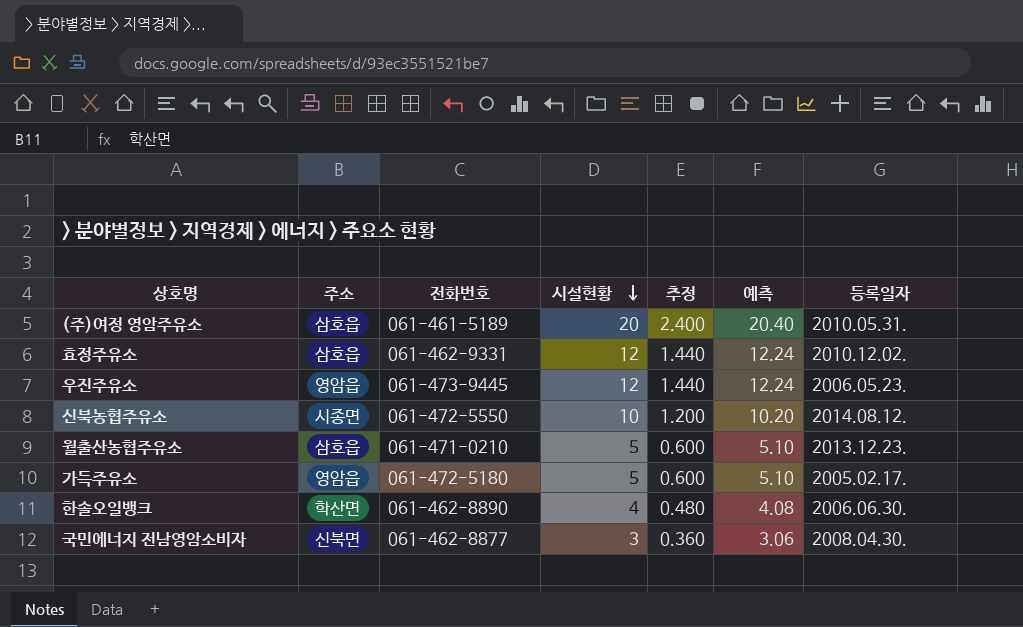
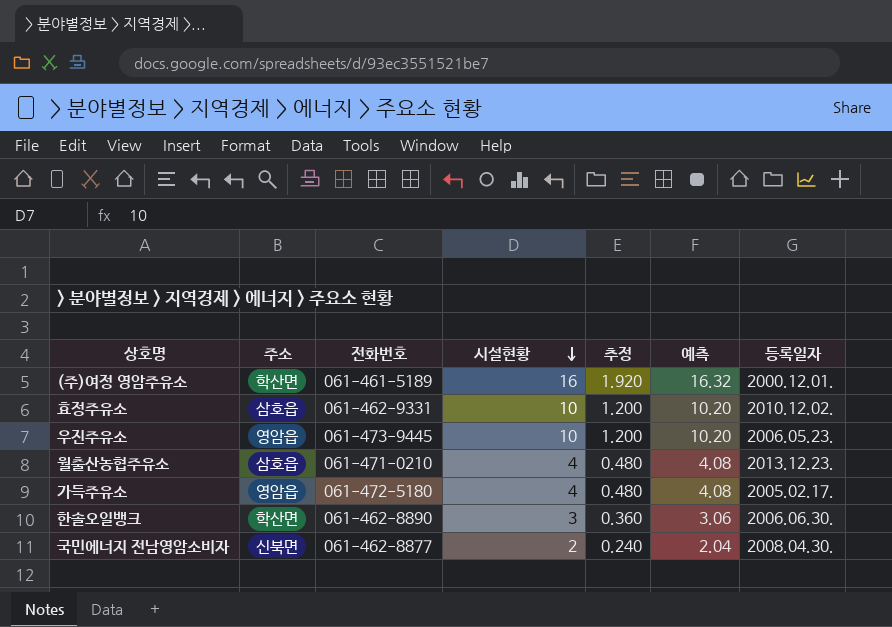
row 신북농협주유소: 시종면 | 061-472-5550 | 10 | 1.200 | 10.20 | 2014.08.12. -> none
(주)여정 영암주유소 | 주소: 삼호읍 -> 학산면
(주)여정 영암주유소 | 시설현황: 20 -> 16
(주)여정 영암주유소 | 추정: 2.400 -> 1.920
(주)여정 영암주유소 | 예측: 20.40 -> 16.32
(주)여정 영암주유소 | 등록일자: 2010.05.31. -> 2000.12.01.
효정주유소 | 시설현황: 12 -> 10
효정주유소 | 추정: 1.440 -> 1.200
효정주유소 | 예측: 12.24 -> 10.20
우진주유소 | 시설현황: 12 -> 10
우진주유소 | 추정: 1.440 -> 1.200
우진주유소 | 예측: 12.24 -> 10.20
월출산농협주유소 | 시설현황: 5 -> 4
월출산농협주유소 | 추정: 0.600 -> 0.480
월출산농협주유소 | 예측: 5.10 -> 4.08
가득주유소 | 시설현황: 5 -> 4
가득주유소 | 추정: 0.600 -> 0.480
가득주유소 | 예측: 5.10 -> 4.08
한솔오일뱅크 | 시설현황: 4 -> 3
한솔오일뱅크 | 추정: 0.480 -> 0.360
한솔오일뱅크 | 예측: 4.08 -> 3.06
국민에너지 전남영암소비자 | 시설현황: 3 -> 2
국민에너지 전남영암소비자 | 추정: 0.360 -> 0.240
국민에너지 전남영암소비자 | 예측: 3.06 -> 2.04

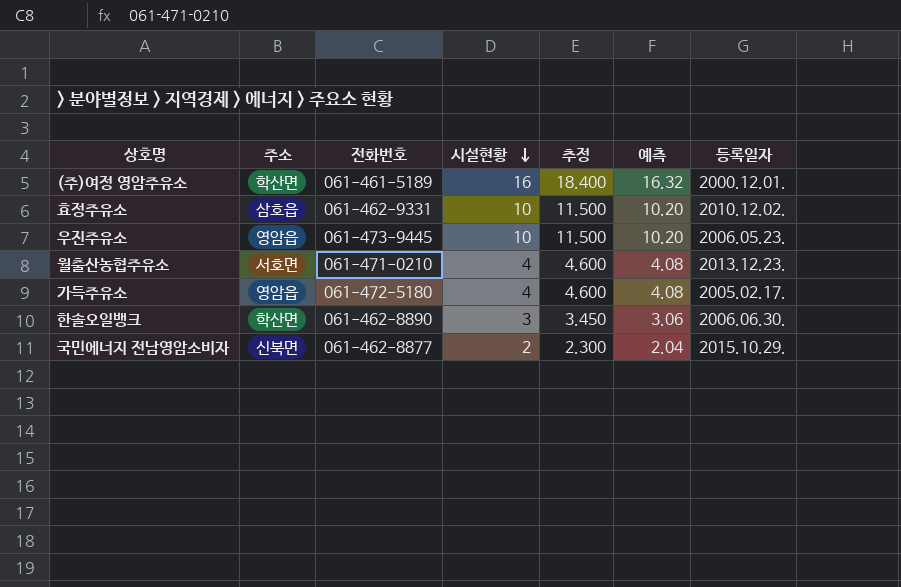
column 추정 | formula: [시설현황] * 0.12 -> [시설현황] * 1.15
월출산농협주유소 | 주소: 삼호읍 -> 서호면
국민에너지 전남영암소비자 | 등록일자: 2008.04.30. -> 2015.10.29.

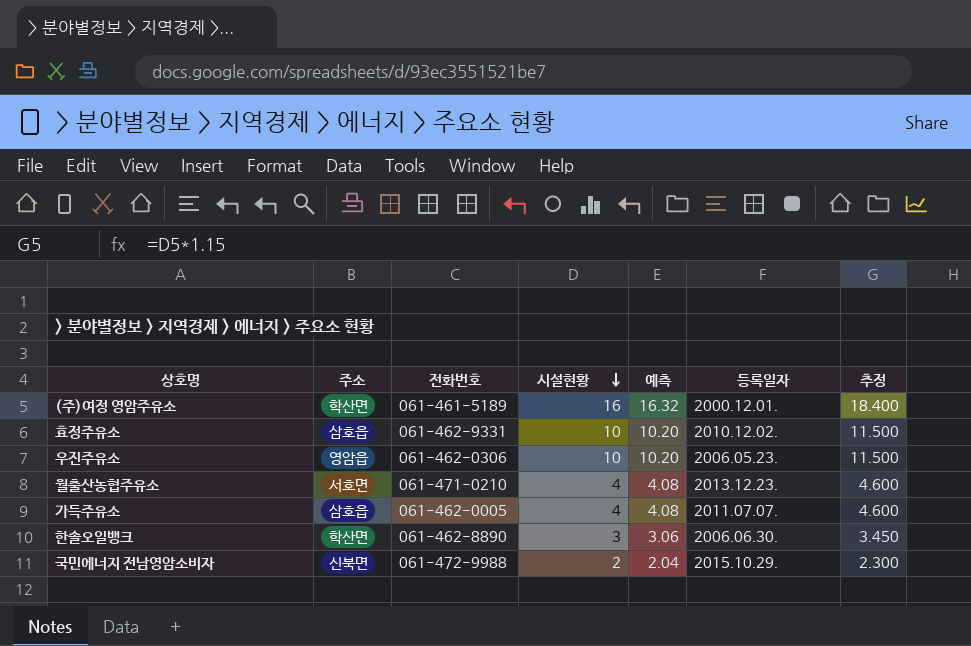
column 추정 | position: 5 -> 7
우진주유소 | 전화번호: 061-473-9445 -> 061-462-0306
가득주유소 | 주소: 영암읍 -> 삼호읍
가득주유소 | 전화번호: 061-472-5180 -> 061-462-0005
가득주유소 | 등록일자: 2005.02.17. -> 2011.07.07.
국민에너지 전남영암소비자 | 전화번호: 061-462-8877 -> 061-472-9988

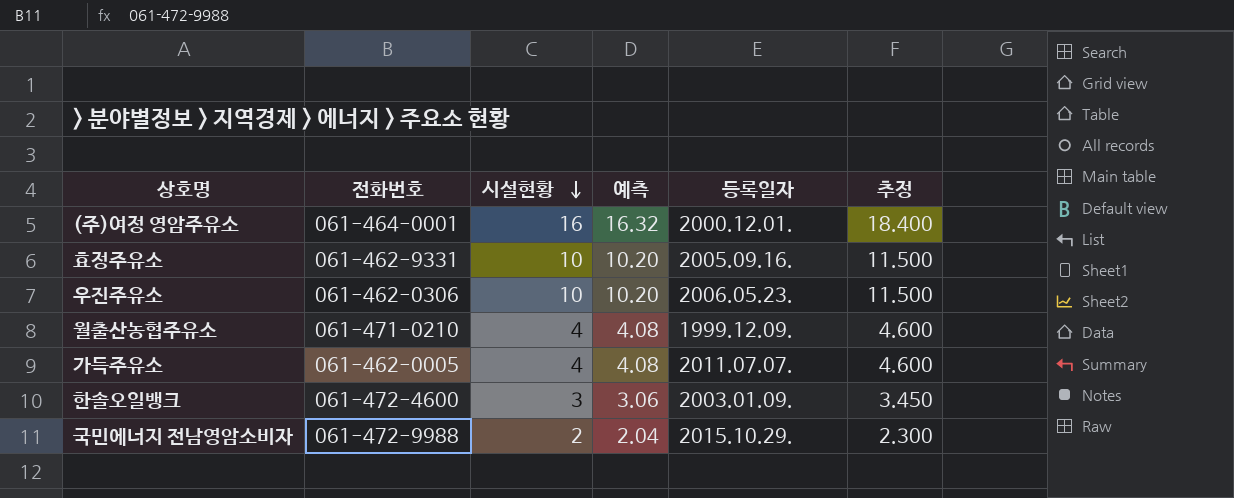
column 주소 | position: 2 -> none
(주)여정 영암주유소 | 전화번호: 061-461-5189 -> 061-464-0001
효정주유소 | 등록일자: 2010.12.02. -> 2005.09.16.
월출산농협주유소 | 등록일자: 2013.12.23. -> 1999.12.09.
한솔오일뱅크 | 전화번호: 061-462-8890 -> 061-472-4600
한솔오일뱅크 | 등록일자: 2006.06.30. -> 2003.01.09.

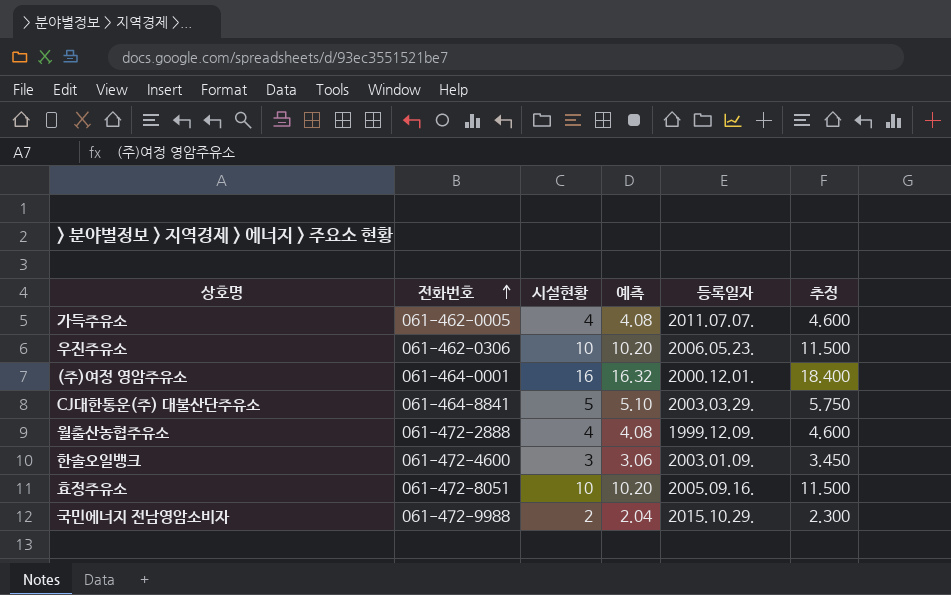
row order: 시설현황 descending -> 전화번호 ascending
row CJ대한통운(주) 대불산단주유소: none -> 061-464-8841 | 5 | 5.10 | 2003.03.29. | 5.750
월출산농협주유소 | 전화번호: 061-471-0210 -> 061-472-2888
효정주유소 | 전화번호: 061-462-9331 -> 061-472-8051

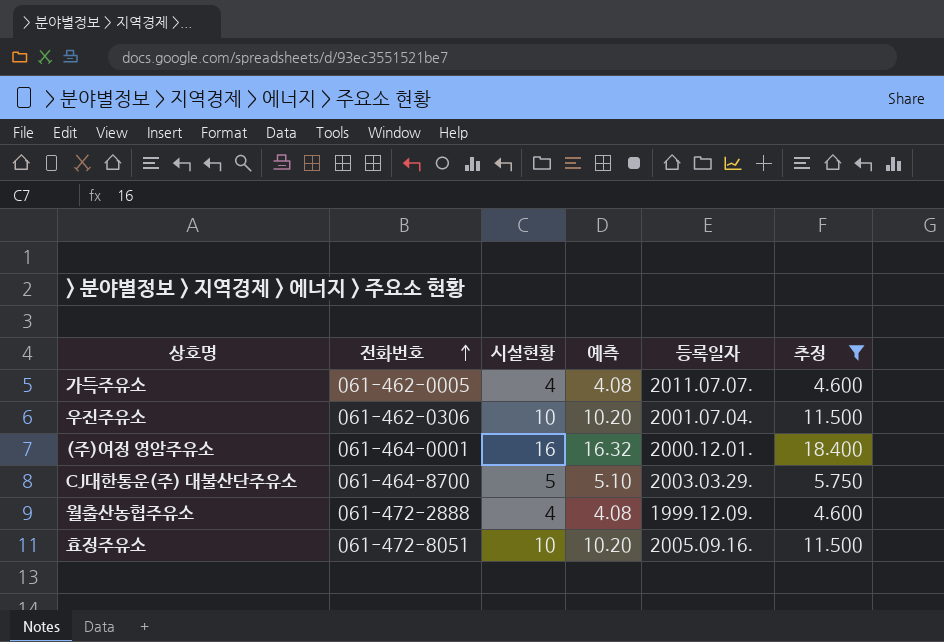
filter: none -> 추정 >= 4.600
우진주유소 | 등록일자: 2006.05.23. -> 2001.07.04.
CJ대한통운(주) 대불산단주유소 | 전화번호: 061-464-8841 -> 061-464-8700

